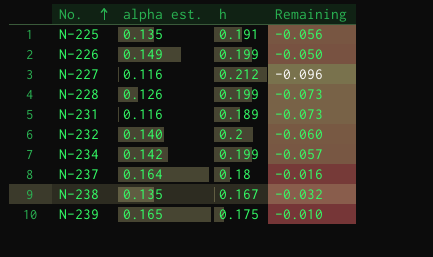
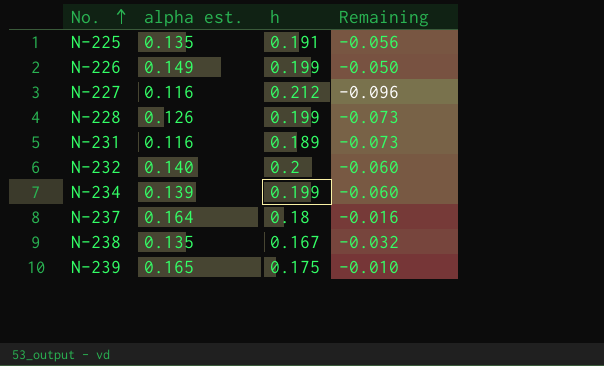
N-234 | alpha est.: 0.142 -> 0.139
N-234 | Remaining: -0.057 -> -0.060

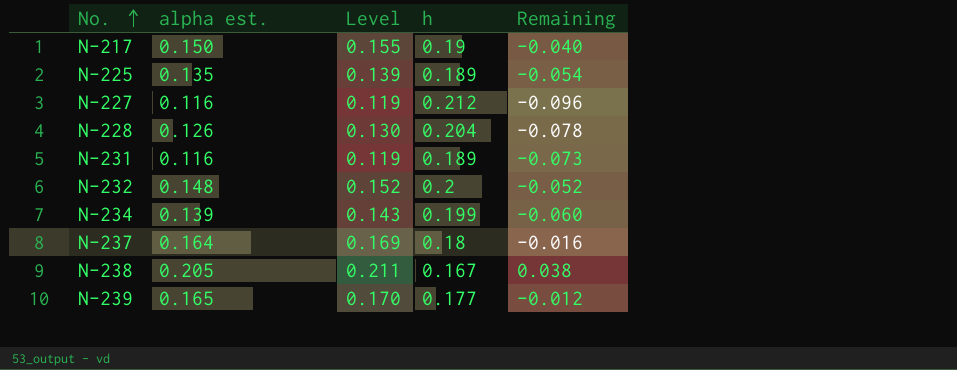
column Level | formula: none -> [alpha est.] * 1.03
row N-226: 0.149 | 0.199 | -0.050 -> none
row N-217: none -> 0.150 | 0.155 | 0.19 | -0.040
N-225 | h: 0.191 -> 0.189
N-225 | Remaining: -0.056 -> -0.054
N-228 | h: 0.199 -> 0.204
N-228 | Remaining: -0.073 -> -0.078
N-232 | alpha est.: 0.140 -> 0.148
N-232 | Remaining: -0.060 -> -0.052
N-238 | alpha est.: 0.135 -> 0.205
N-238 | Remaining: -0.032 -> 0.038
N-239 | h: 0.175 -> 0.177
N-239 | Remaining: -0.010 -> -0.012

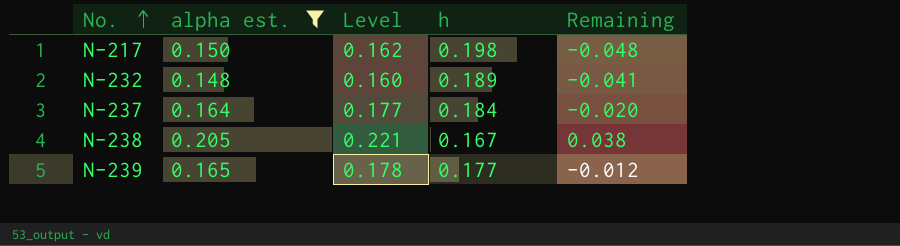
filter: none -> alpha est. >= 0.148
column Level | formula: [alpha est.] * 1.03 -> [alpha est.] * 1.08
N-217 | h: 0.19 -> 0.198
N-217 | Remaining: -0.040 -> -0.048
N-232 | h: 0.2 -> 0.189
N-232 | Remaining: -0.052 -> -0.041
N-237 | h: 0.18 -> 0.184
N-237 | Remaining: -0.016 -> -0.020

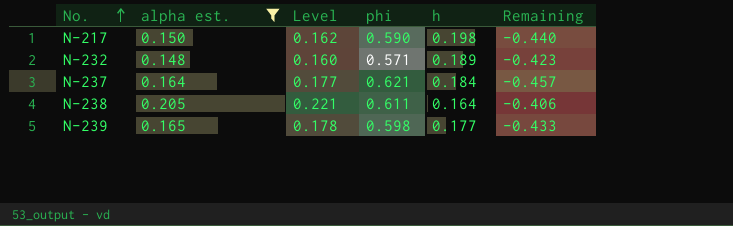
column phi | position: none -> 4
column Remaining | formula: [alpha est.] - [h] -> [alpha est.] - [phi]
N-238 | h: 0.167 -> 0.164

